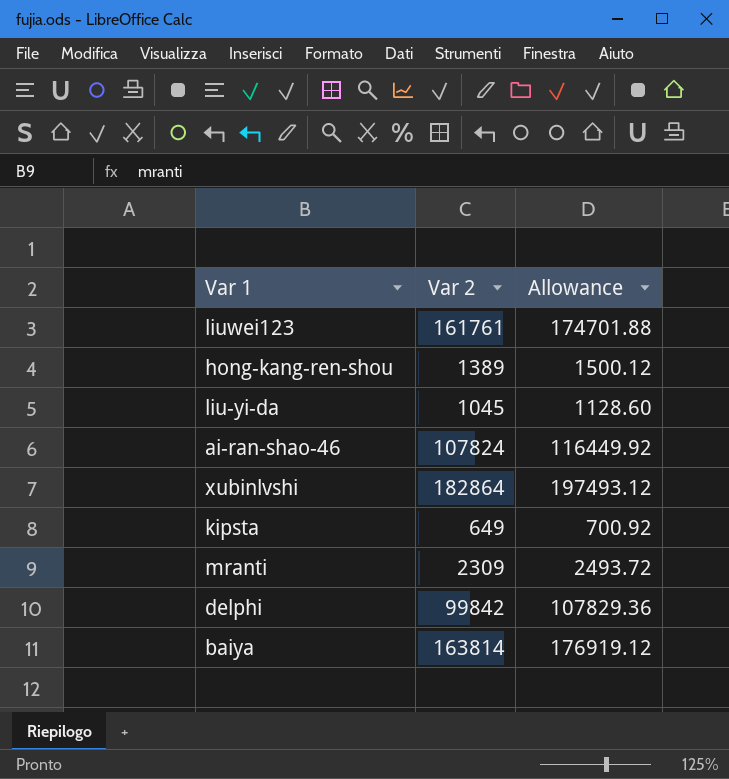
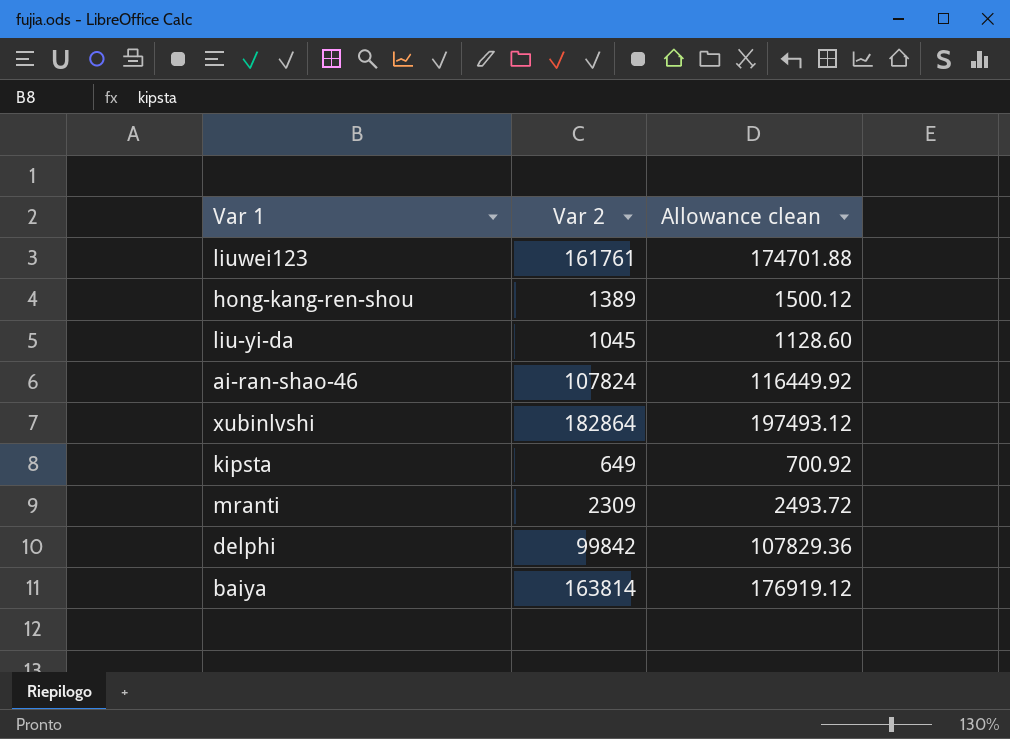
column name: Allowance -> Allowance clean

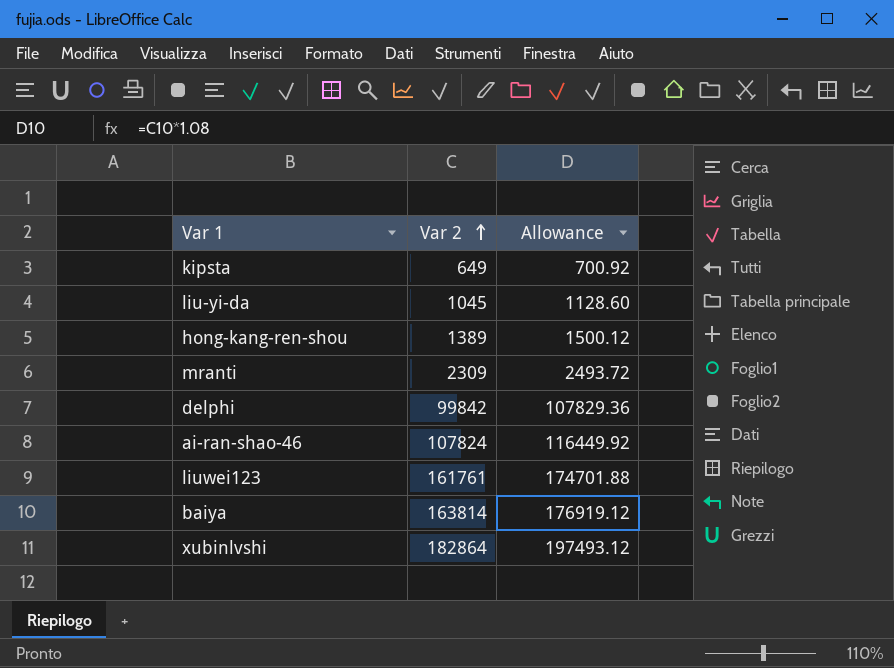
row order: none -> Var 2 ascending
column name: Allowance clean -> Allowance

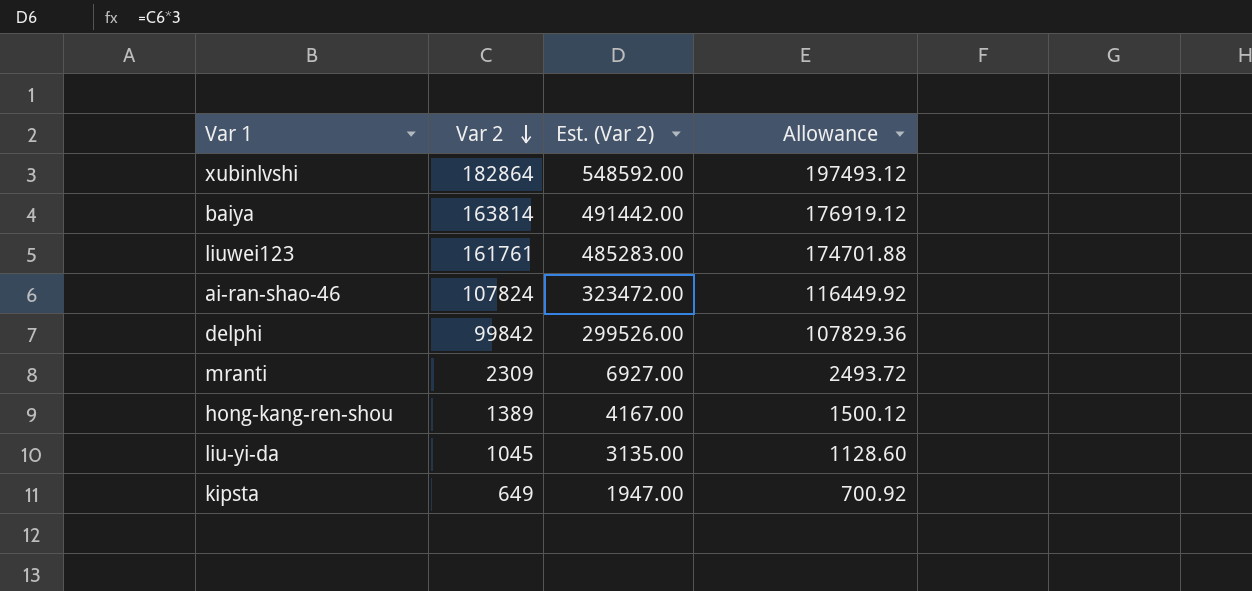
row order: Var 2 ascending -> Var 2 descending
column Est. (Var 2) | formula: none -> [Var 2] * 3

